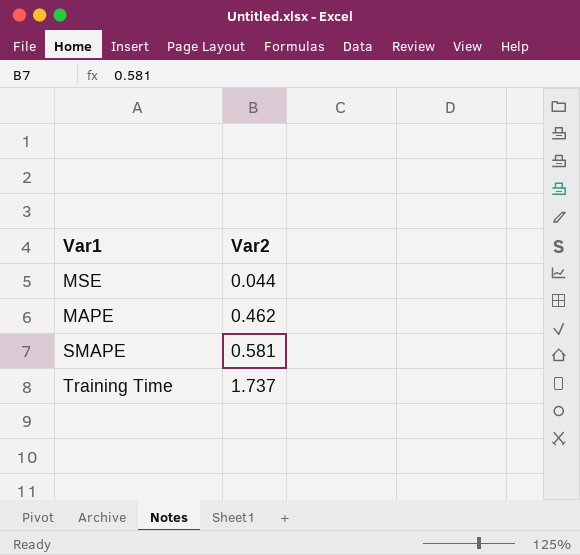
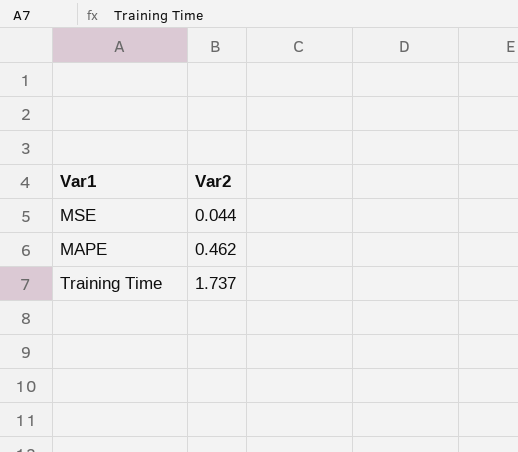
row SMAPE: 0.581 -> none

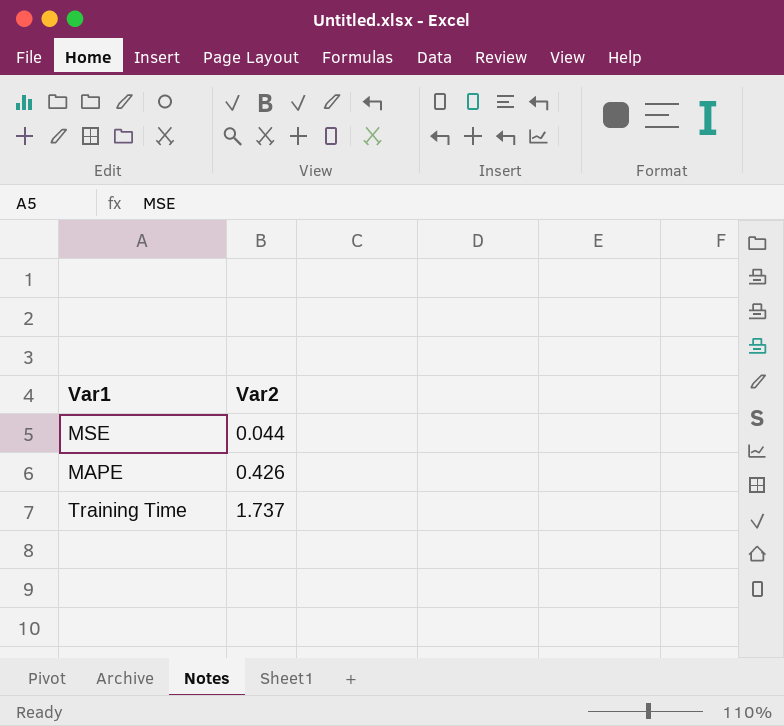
MAPE | Var2: 0.462 -> 0.426

